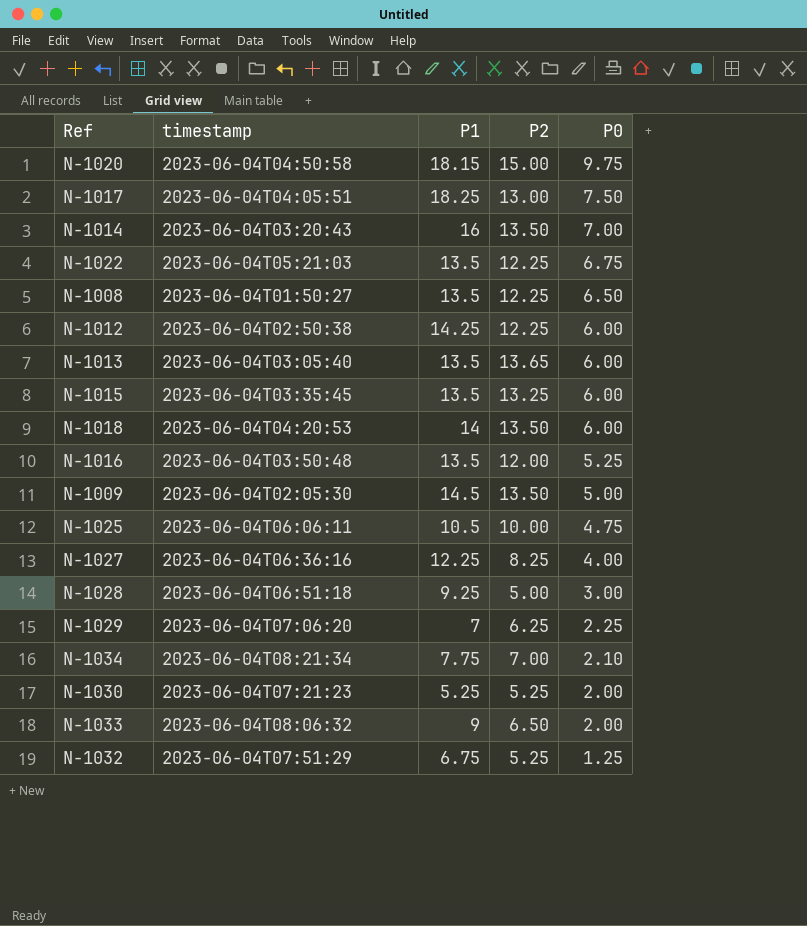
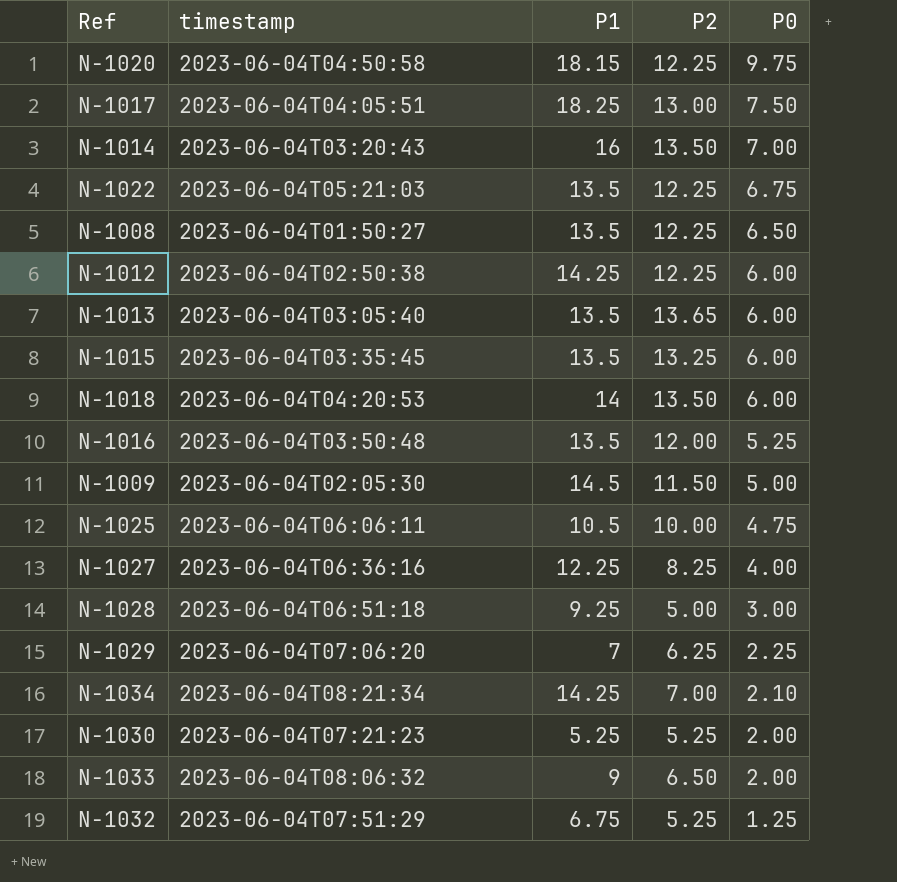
N-1020 | P2: 15.00 -> 12.25
N-1009 | P2: 13.50 -> 11.50
N-1034 | P1: 7.75 -> 14.25

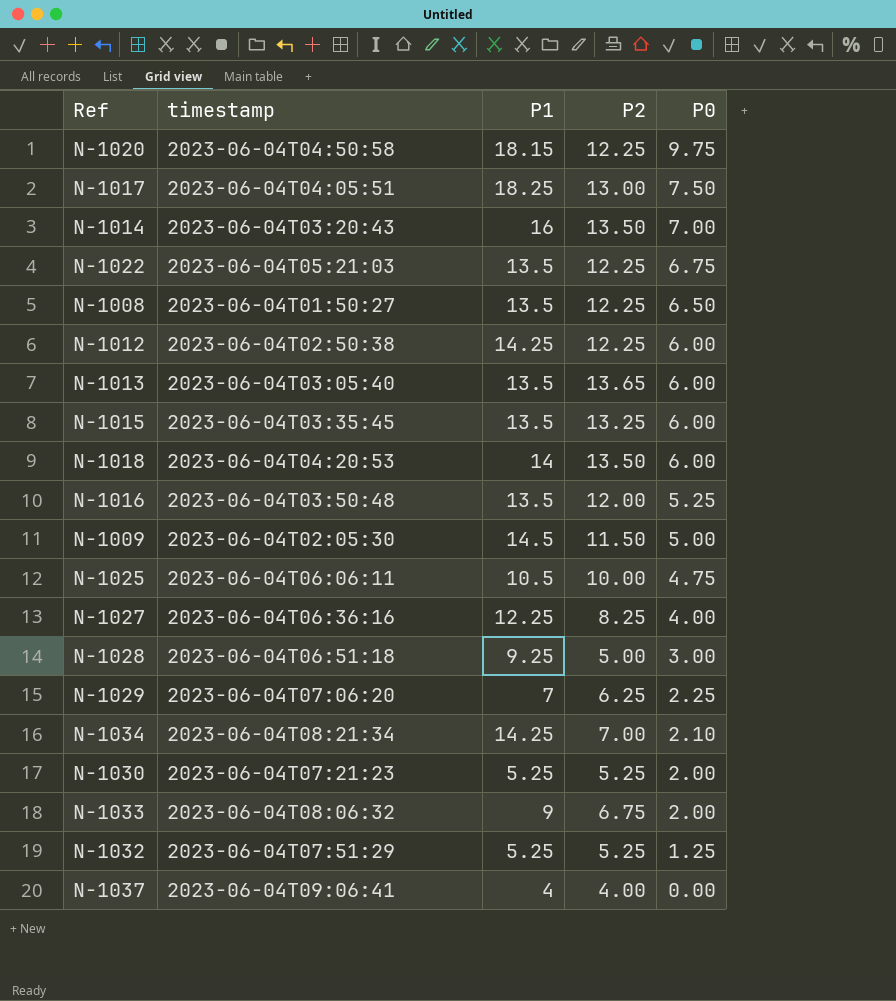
N-1033 | P2: 6.50 -> 6.75
N-1032 | P1: 6.75 -> 5.25
row N-1037: none -> 2023-06-04T09:06:41 | 4 | 4.00 | 0.00

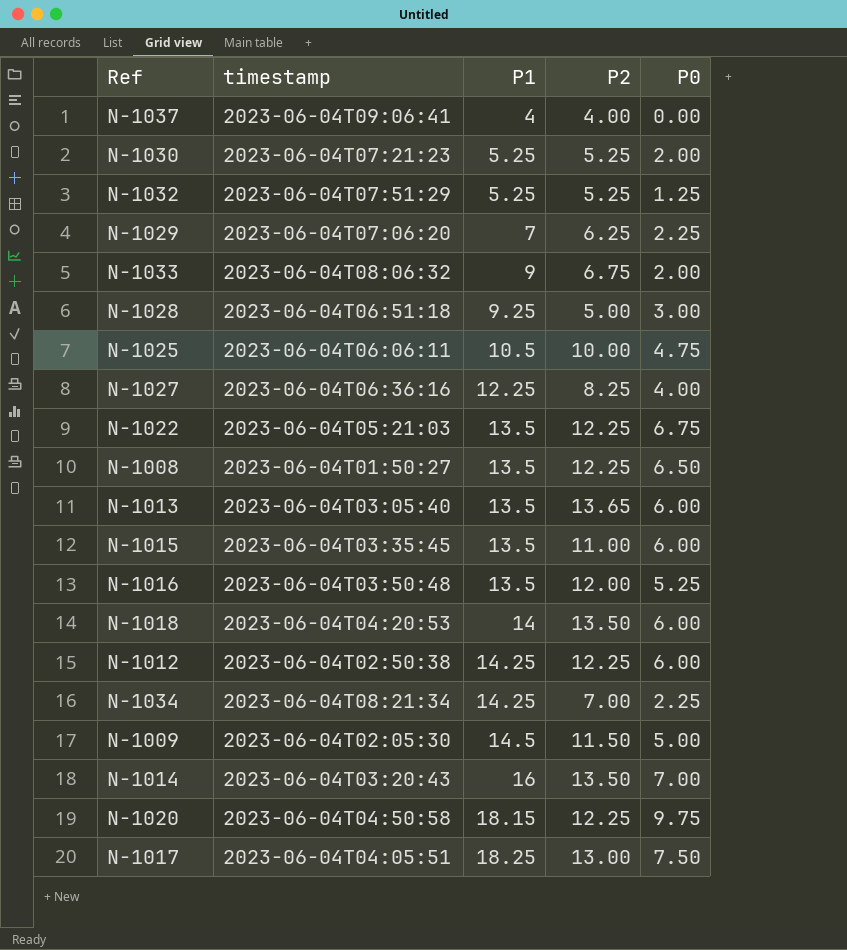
row order: P0 descending -> P1 ascending
N-1015 | P2: 13.25 -> 11.00
N-1034 | P0: 2.10 -> 2.25

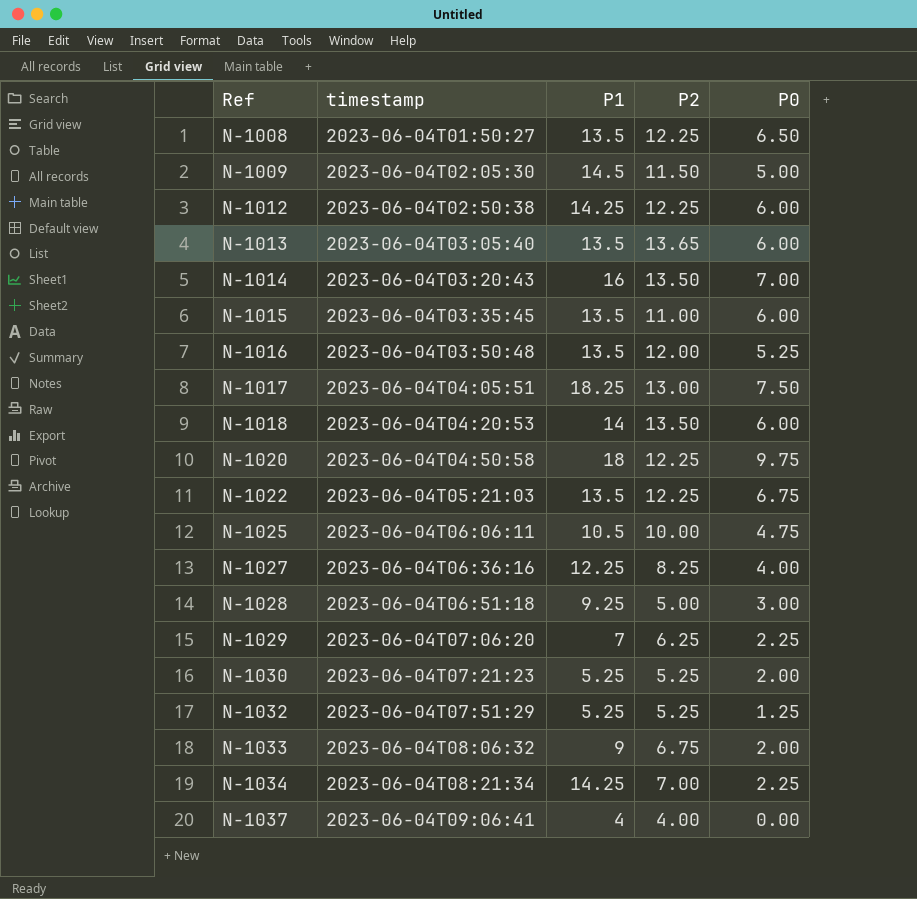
row order: P1 ascending -> Ref ascending
N-1020 | P1: 18.15 -> 18

